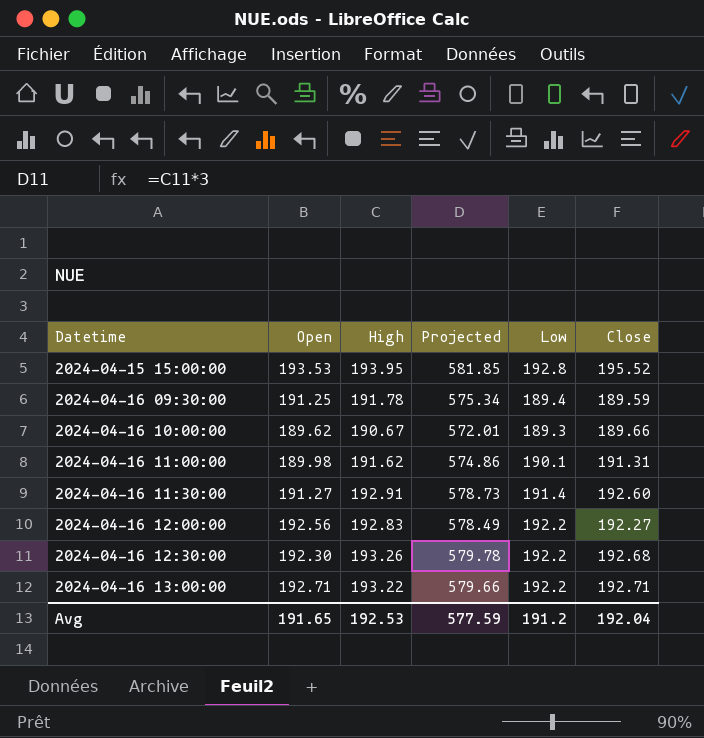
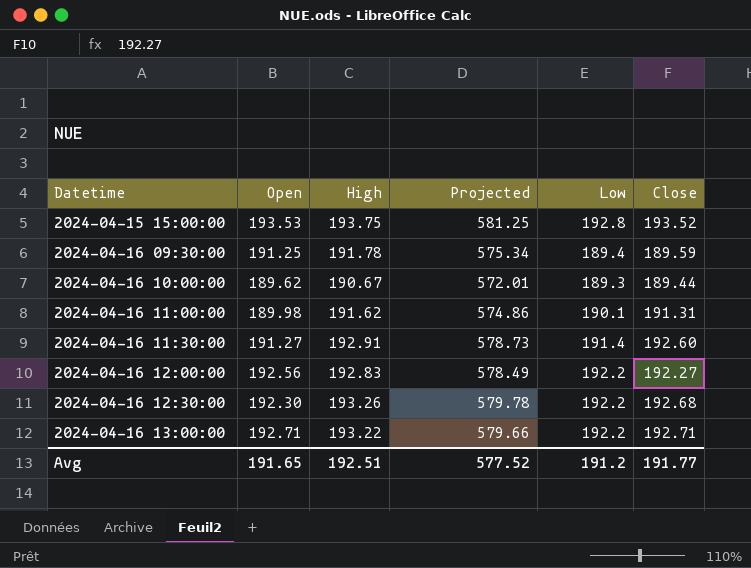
2024-04-15 15:00:00 | High: 193.95 -> 193.75
2024-04-15 15:00:00 | Projected: 581.85 -> 581.25
2024-04-15 15:00:00 | Close: 195.52 -> 193.52
2024-04-16 10:00:00 | Close: 189.66 -> 189.44
Avg | High: 192.53 -> 192.51
Avg | Projected: 577.59 -> 577.52
Avg | Close: 192.04 -> 191.77

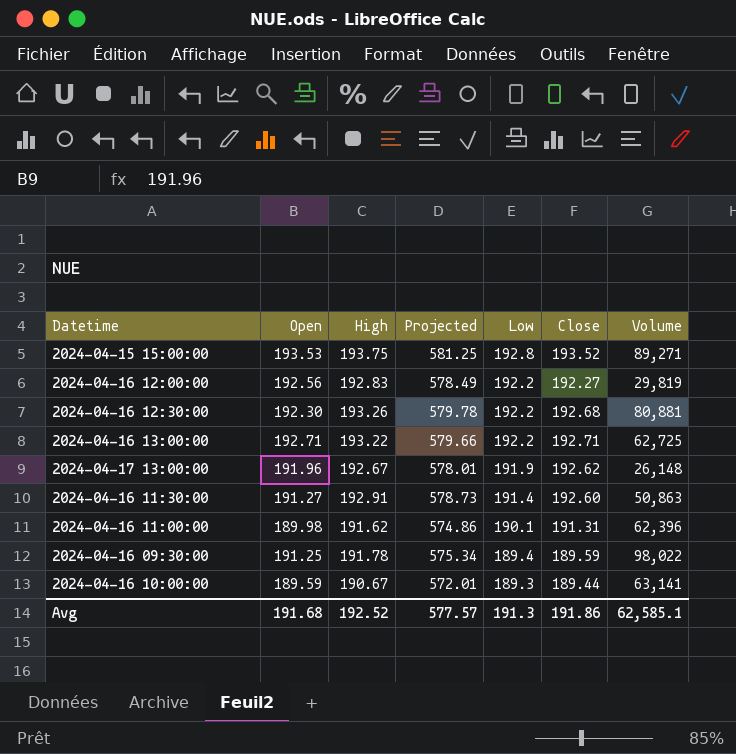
row order: Datetime ascending -> Low descending
column Volume | position: none -> 7
row 2024-04-17 13:00:00: none -> 191.96 | 192.67 | 578.01 | 191.9 | 192.62 | 26,148
2024-04-16 10:00:00 | Open: 189.62 -> 189.59
Avg | Open: 191.65 -> 191.68
Avg | High: 192.51 -> 192.52
Avg | Projected: 577.52 -> 577.57
Avg | Low: 191.2 -> 191.3
Avg | Close: 191.77 -> 191.86

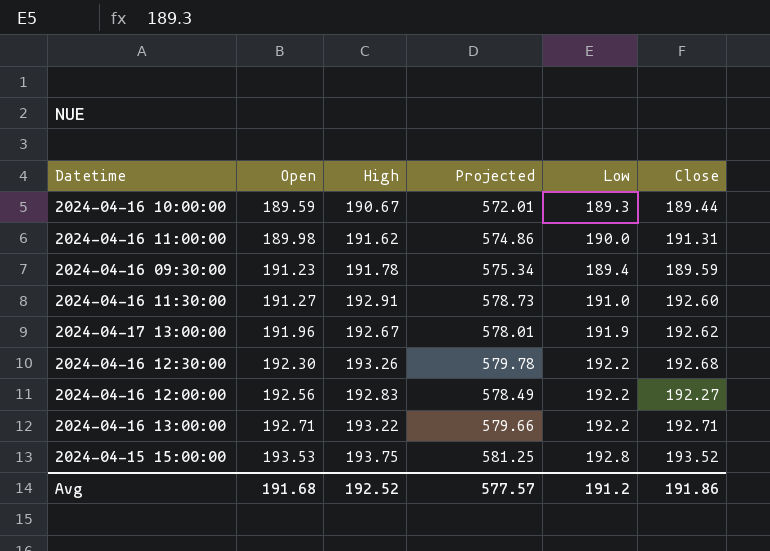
row order: Low descending -> Open ascending
column Volume | position: 7 -> none
2024-04-16 11:00:00 | Low: 190.1 -> 190.0
2024-04-16 09:30:00 | Open: 191.25 -> 191.23
2024-04-16 11:30:00 | Low: 191.4 -> 191.0
Avg | Low: 191.3 -> 191.2

